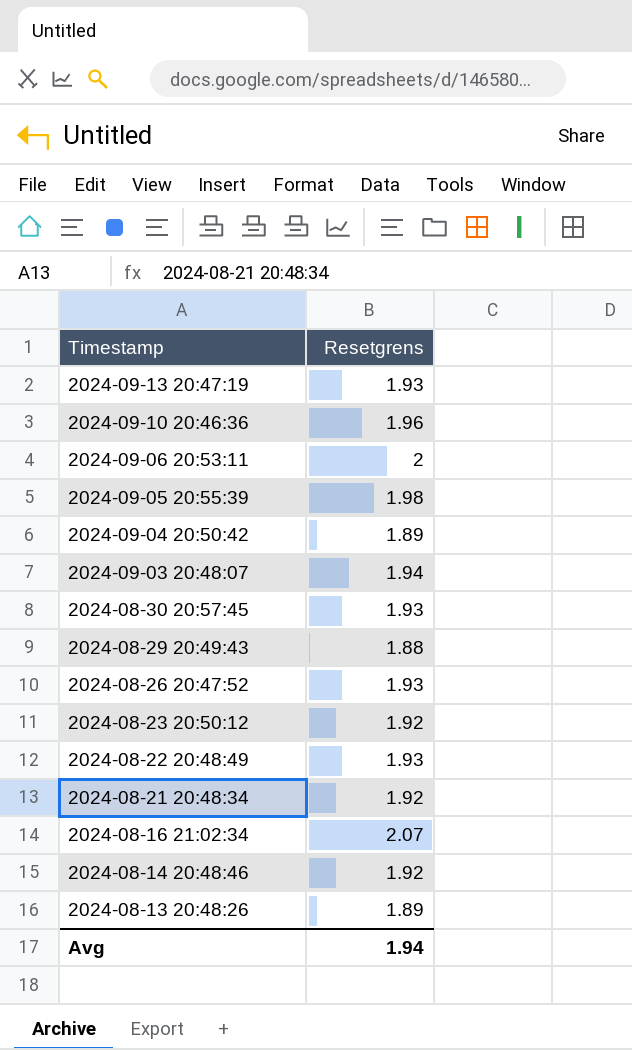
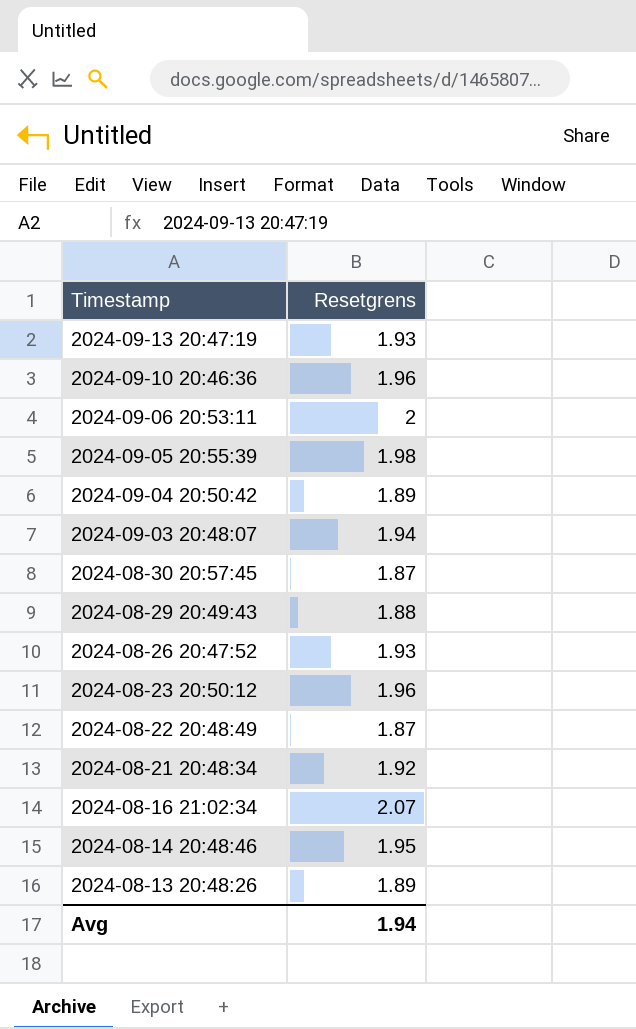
2024-08-30 20:57:45 | Resetgrens: 1.93 -> 1.87
2024-08-23 20:50:12 | Resetgrens: 1.92 -> 1.96
2024-08-22 20:48:49 | Resetgrens: 1.93 -> 1.87
2024-08-14 20:48:46 | Resetgrens: 1.92 -> 1.95

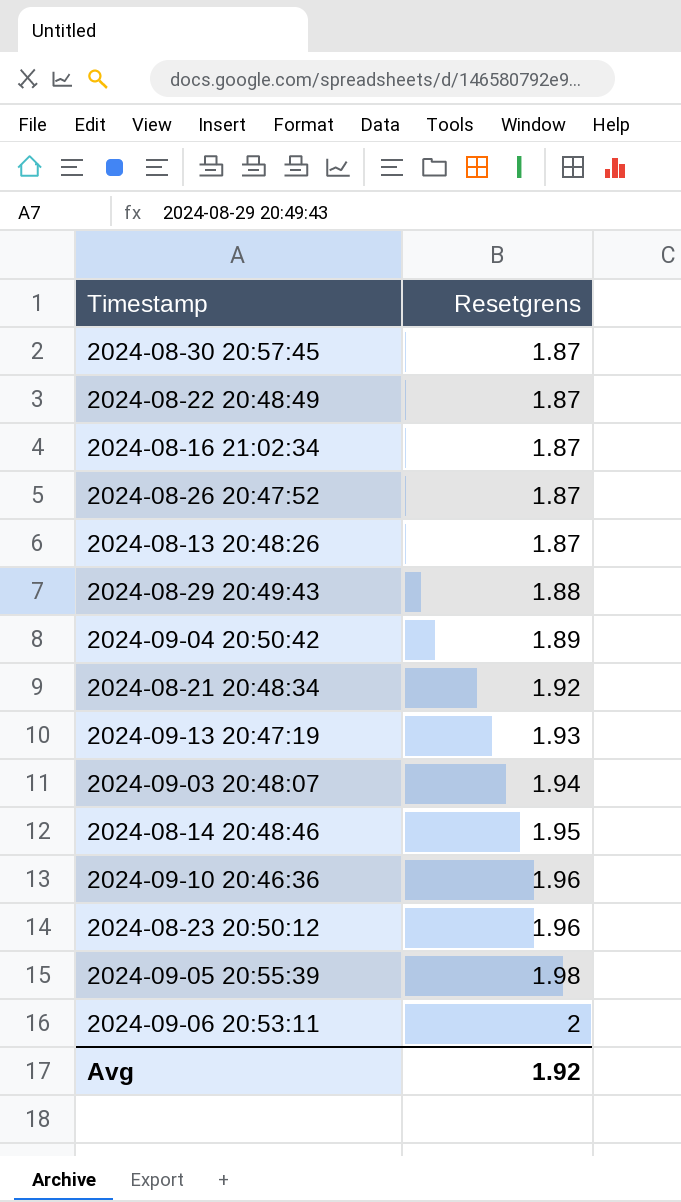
row order: Timestamp descending -> Resetgrens ascending
2024-08-16 21:02:34 | Resetgrens: 2.07 -> 1.87
2024-08-26 20:47:52 | Resetgrens: 1.93 -> 1.87
2024-08-13 20:48:26 | Resetgrens: 1.89 -> 1.87
Avg | Resetgrens: 1.94 -> 1.92

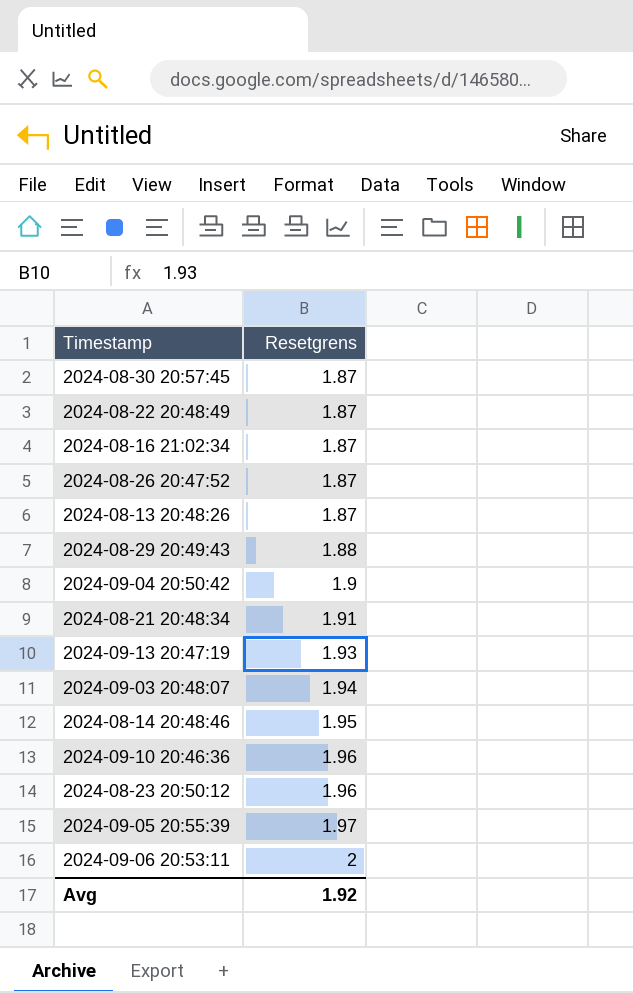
2024-09-04 20:50:42 | Resetgrens: 1.89 -> 1.9
2024-08-21 20:48:34 | Resetgrens: 1.92 -> 1.91
2024-09-05 20:55:39 | Resetgrens: 1.98 -> 1.97

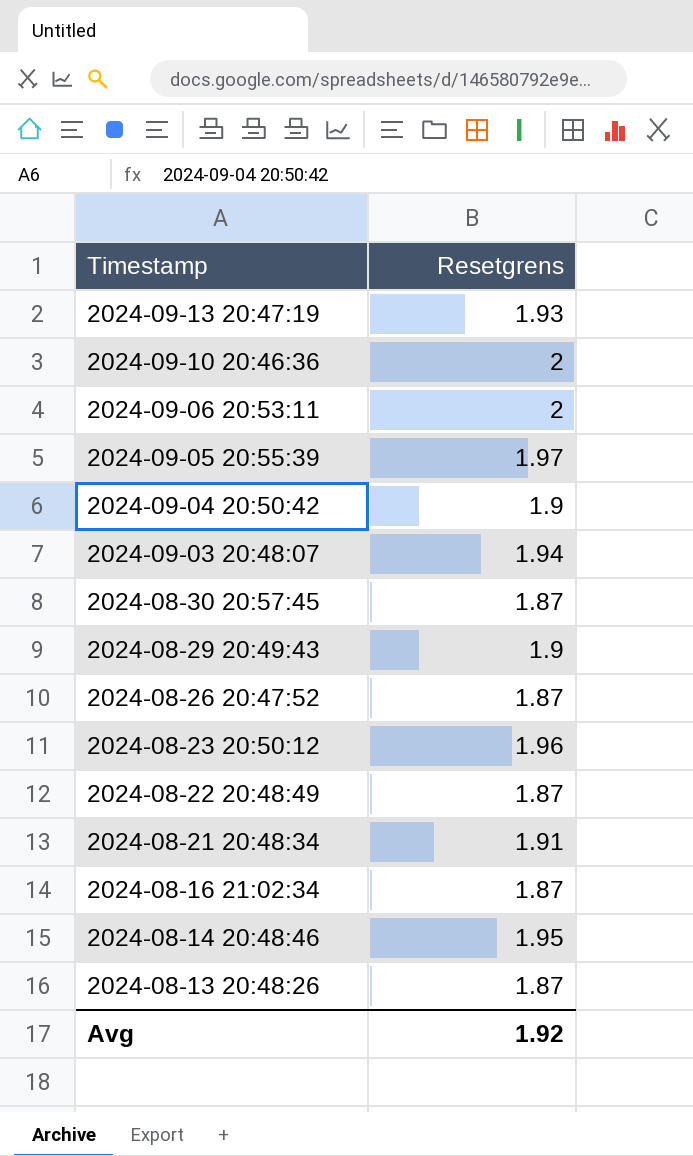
row order: Resetgrens ascending -> Timestamp descending
2024-09-10 20:46:36 | Resetgrens: 1.96 -> 2
2024-08-29 20:49:43 | Resetgrens: 1.88 -> 1.9

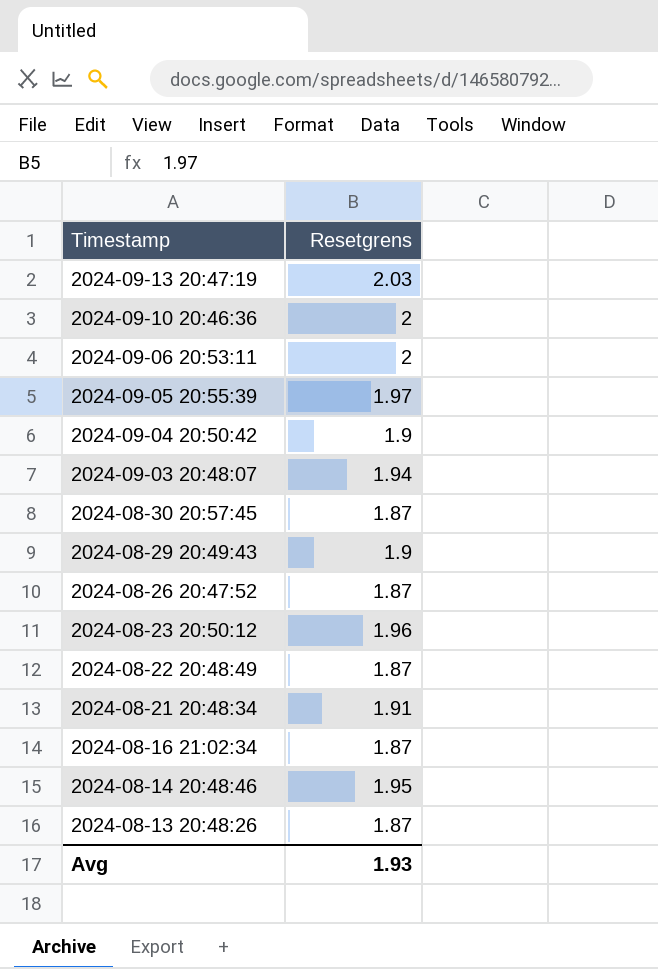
2024-09-13 20:47:19 | Resetgrens: 1.93 -> 2.03
Avg | Resetgrens: 1.92 -> 1.93

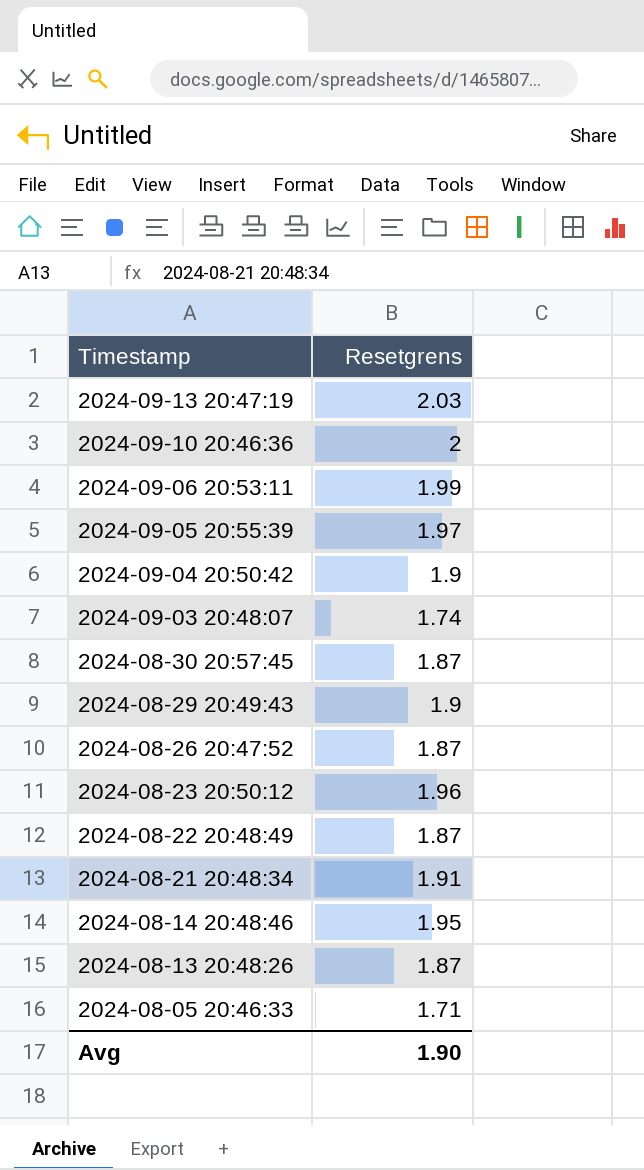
row 2024-08-16 21:02:34: 1.87 -> none
2024-09-06 20:53:11 | Resetgrens: 2 -> 1.99
2024-09-03 20:48:07 | Resetgrens: 1.94 -> 1.74
row 2024-08-05 20:46:33: none -> 1.71
Avg | Resetgrens: 1.93 -> 1.90

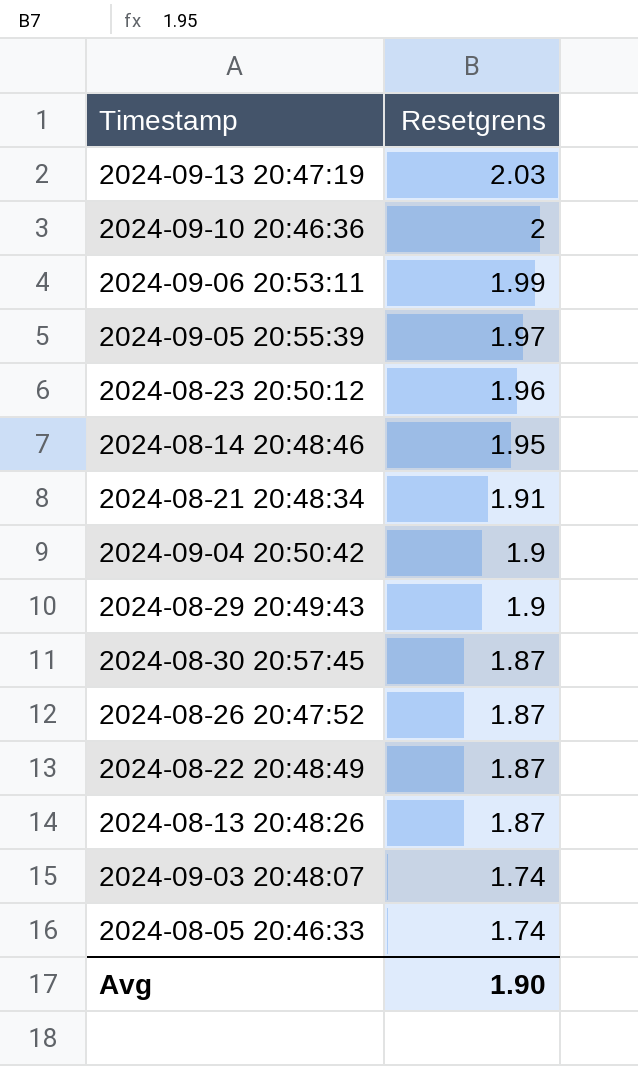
row order: Timestamp descending -> Resetgrens descending
2024-08-05 20:46:33 | Resetgrens: 1.71 -> 1.74

